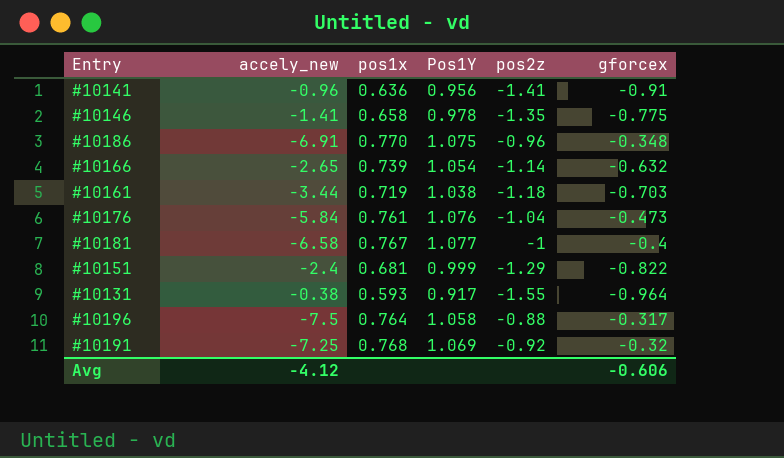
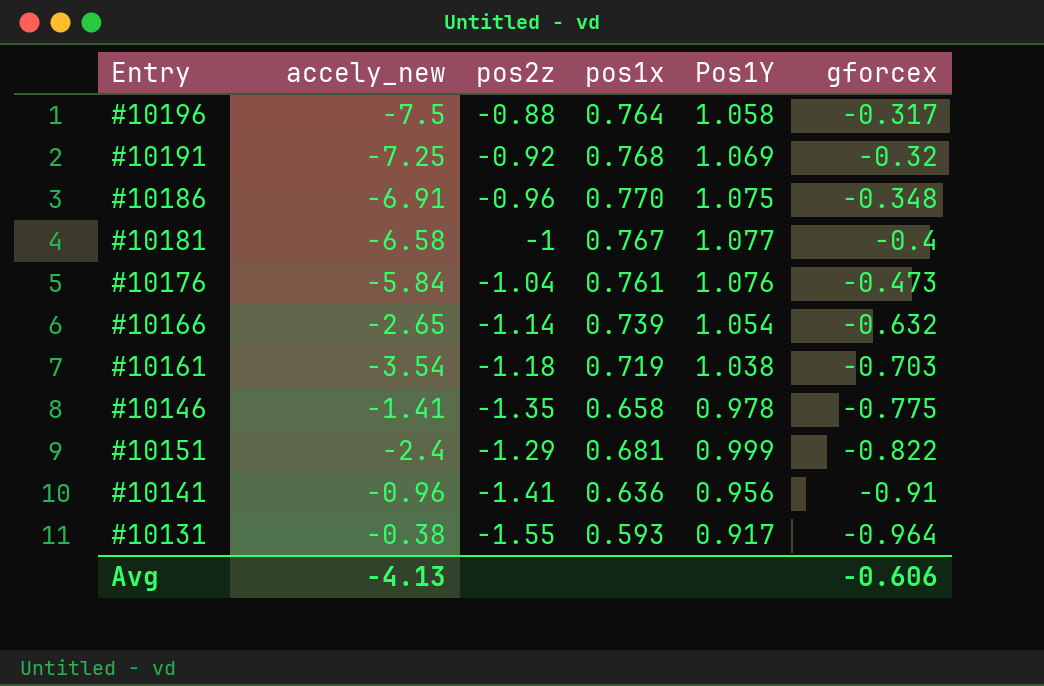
row order: none -> gforcex descending
column pos2z | position: 5 -> 3
#10161 | accely_new: -3.44 -> -3.54
Avg | accely_new: -4.12 -> -4.13

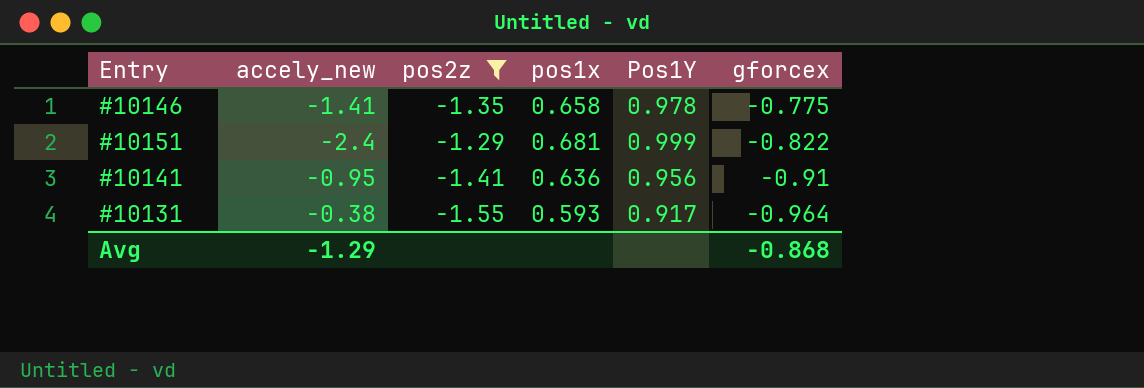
filter: none -> pos2z <= -1.29
#10141 | accely_new: -0.96 -> -0.95
Avg | accely_new: -4.13 -> -1.29
Avg | gforcex: -0.606 -> -0.868

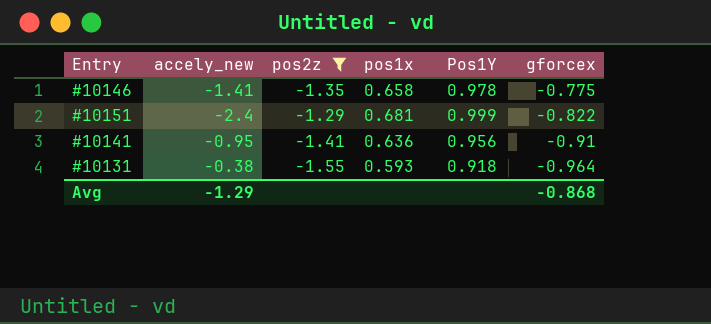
#10131 | Pos1Y: 0.917 -> 0.918

